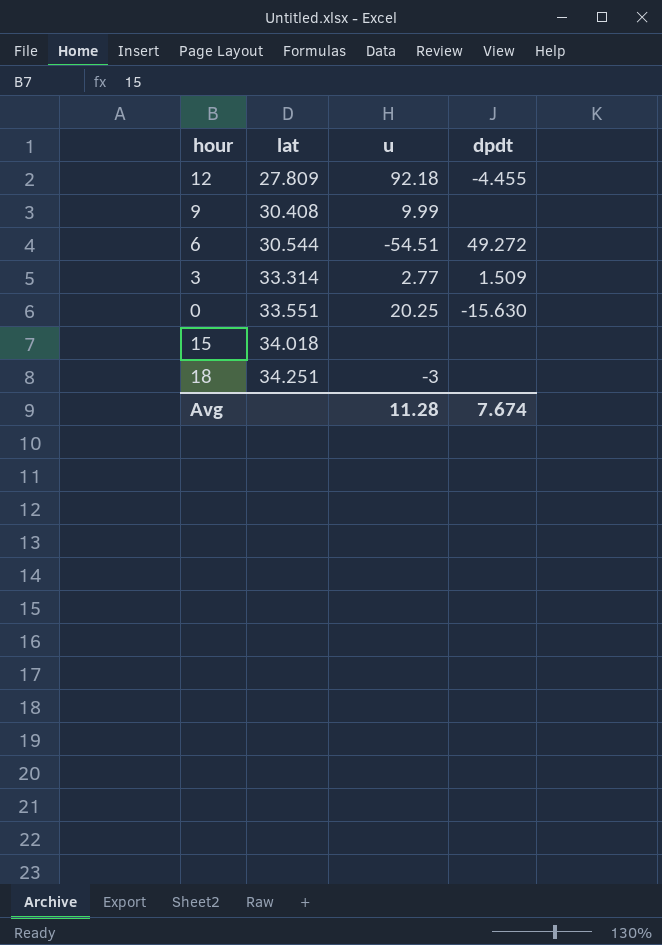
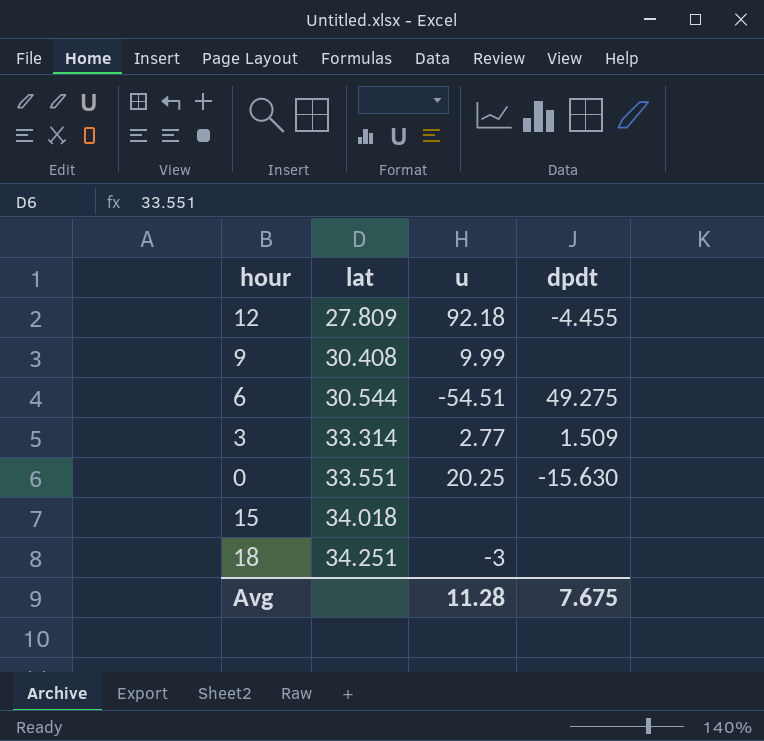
6 | dpdt: 49.272 -> 49.275
Avg | dpdt: 7.674 -> 7.675

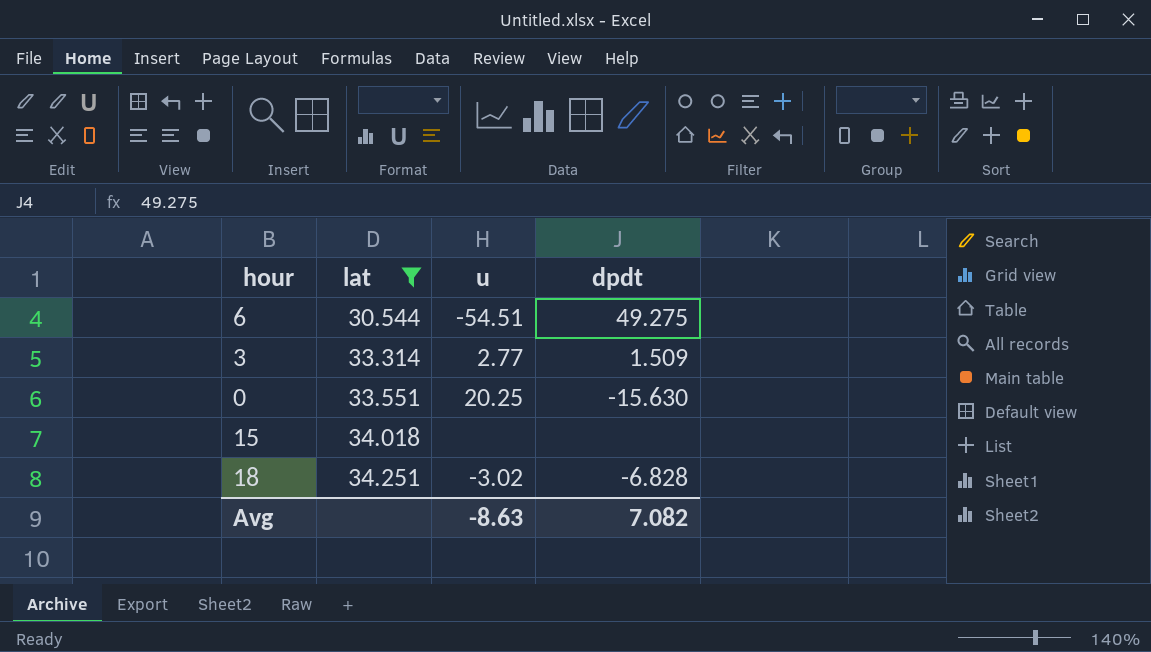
filter: none -> lat >= 30.544
18 | u: -3 -> -3.02
18 | dpdt: none -> -6.828
Avg | u: 11.28 -> -8.63
Avg | dpdt: 7.675 -> 7.082

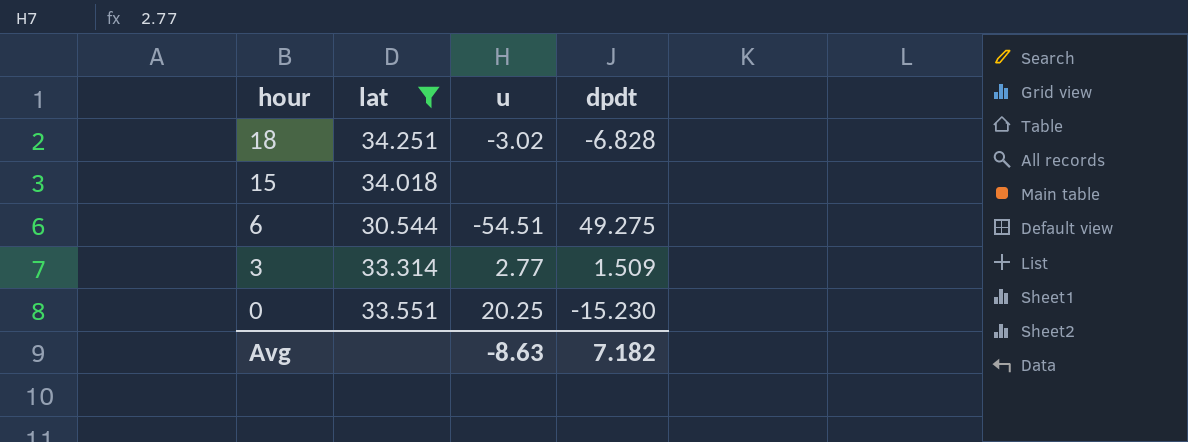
row order: lat ascending -> hour descending
0 | dpdt: -15.630 -> -15.230
Avg | dpdt: 7.082 -> 7.182

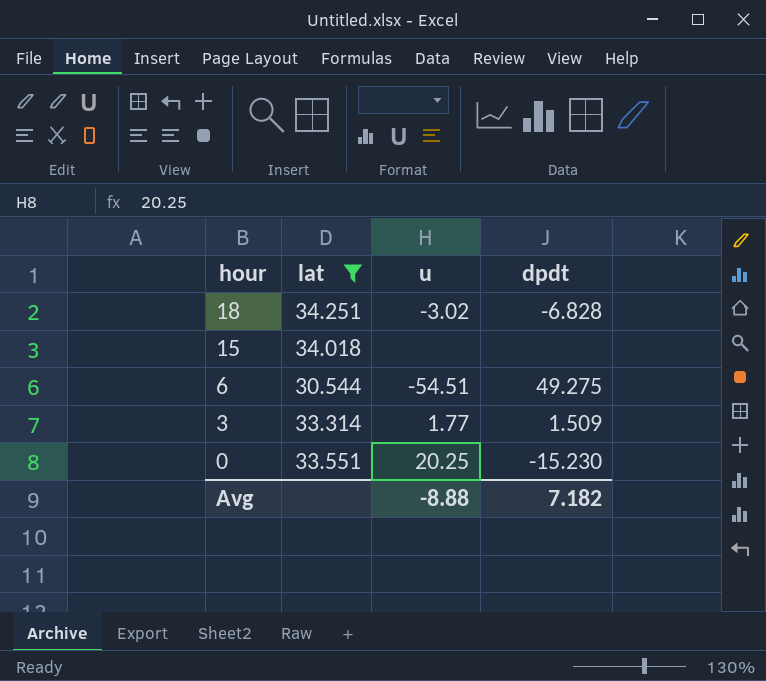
3 | u: 2.77 -> 1.77
Avg | u: -8.63 -> -8.88

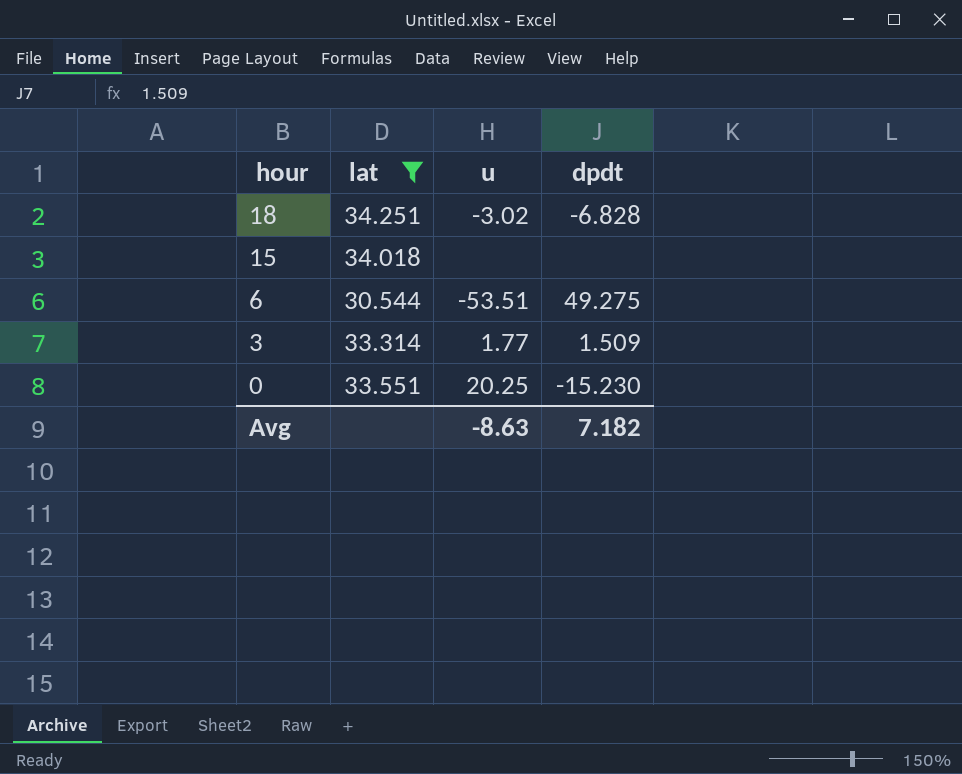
6 | u: -54.51 -> -53.51
Avg | u: -8.88 -> -8.63

